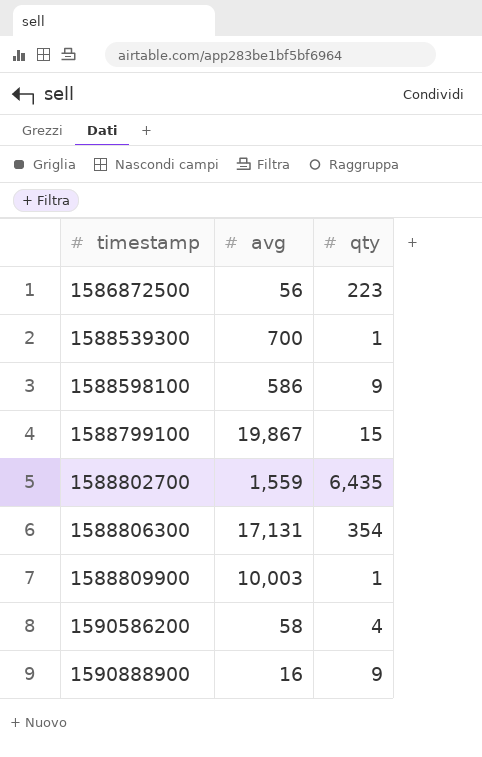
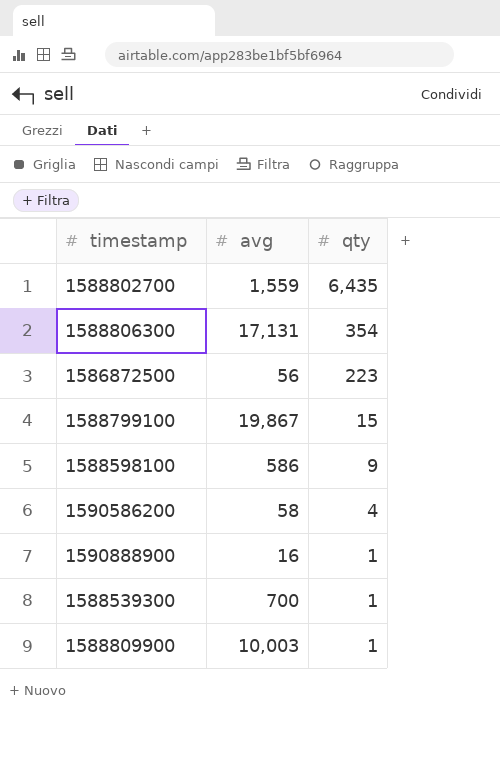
row order: timestamp ascending -> qty descending
1590888900 | qty: 9 -> 1

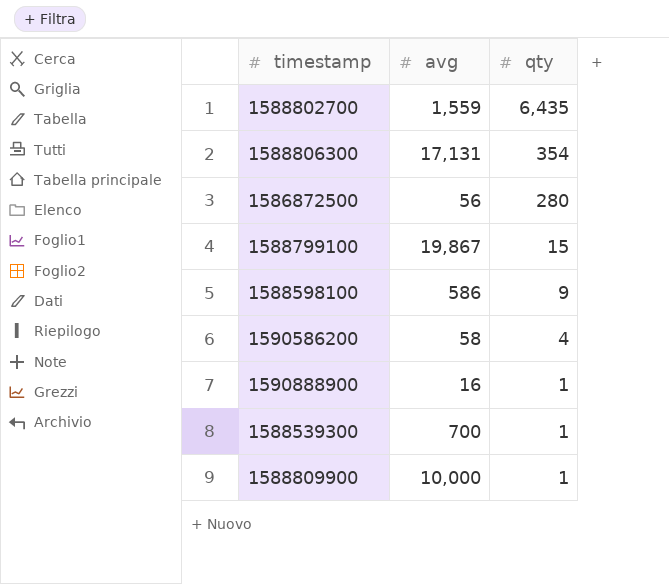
1586872500 | qty: 223 -> 280
1588809900 | avg: 10,003 -> 10,000

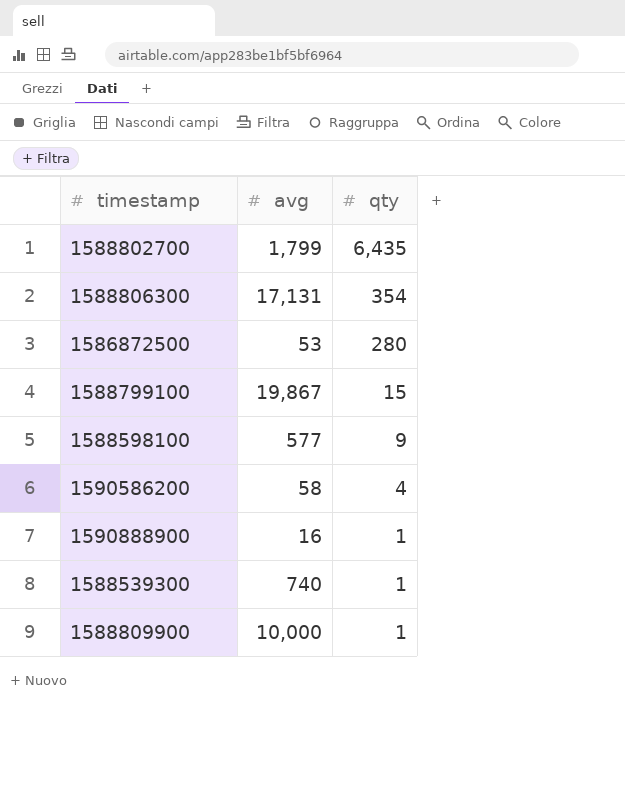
1588802700 | avg: 1,559 -> 1,799
1586872500 | avg: 56 -> 53
1588598100 | avg: 586 -> 577
1588539300 | avg: 700 -> 740

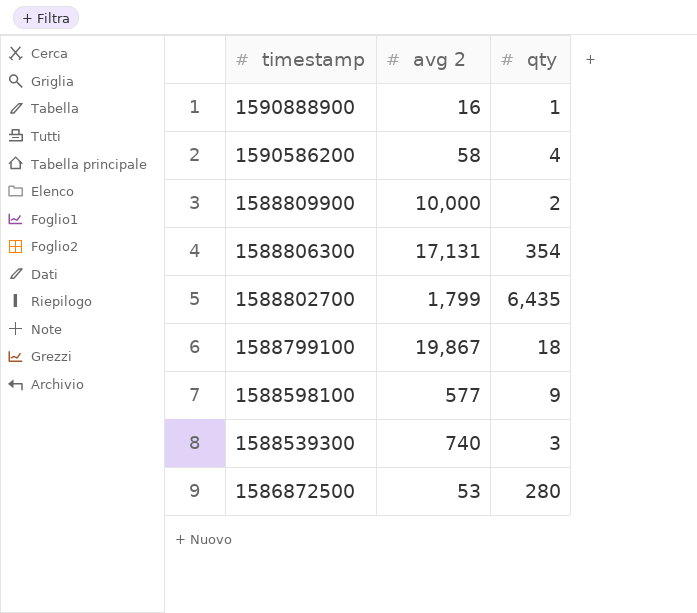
row order: qty descending -> timestamp descending
column name: avg -> avg 2
1588809900 | qty: 1 -> 2
1588799100 | qty: 15 -> 18
1588539300 | qty: 1 -> 3

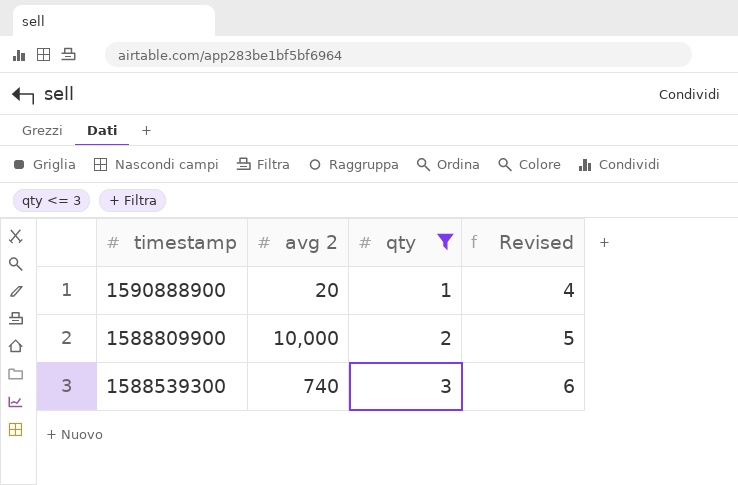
filter: none -> qty <= 3
column Revised | formula: none -> [qty] + 3
1590888900 | avg 2: 16 -> 20

